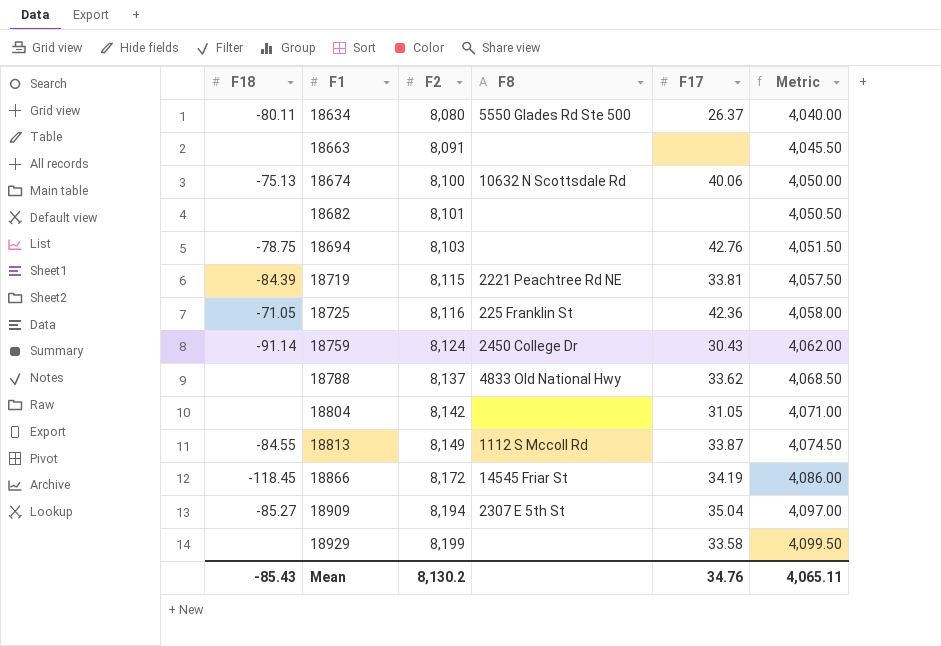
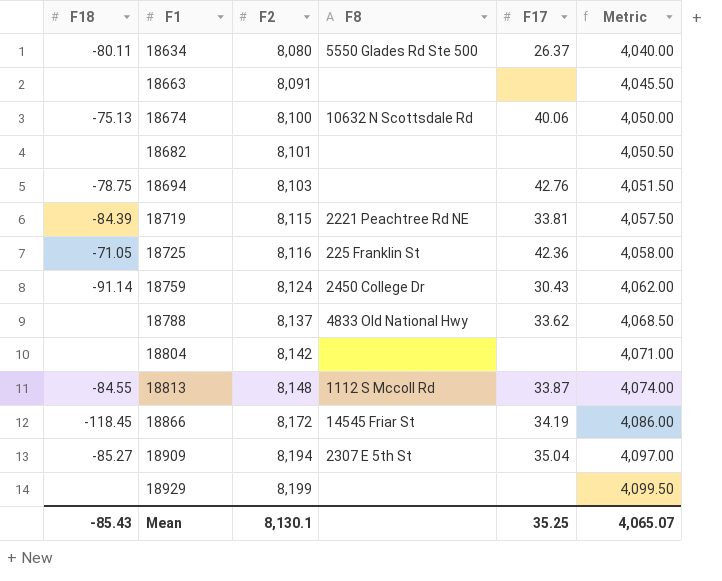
18804 | F17: 31.05 -> none
18813 | F2: 8,149 -> 8,148
18813 | Metric: 4,074.50 -> 4,074.00
18929 | F17: 33.58 -> none
Mean | F2: 8,130.2 -> 8,130.1
Mean | F17: 34.76 -> 35.25
Mean | Metric: 4,065.11 -> 4,065.07

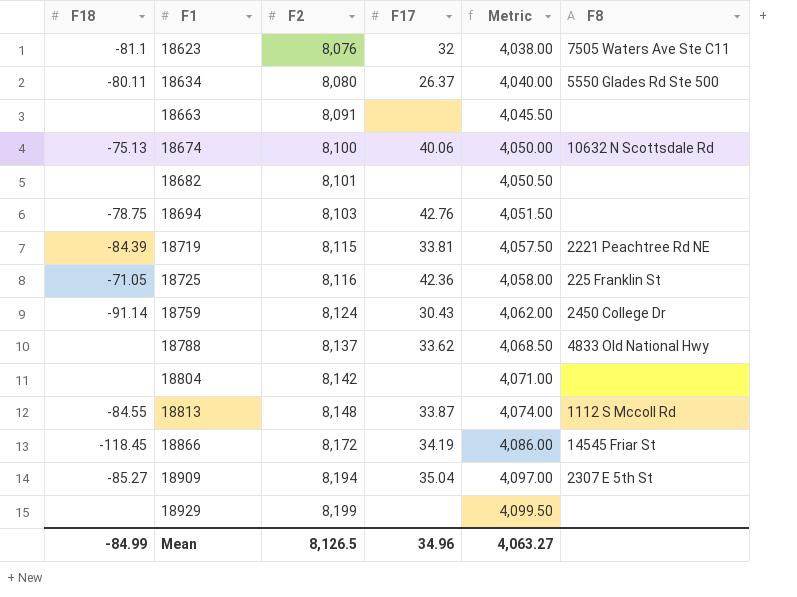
column F8 | position: 4 -> 6
row 18623: none -> -81.1 | 8,076 | 32 | 4,038.00 | 7505 Waters Ave Ste C11
Mean | F18: -85.43 -> -84.99
Mean | F2: 8,130.1 -> 8,126.5
Mean | F17: 35.25 -> 34.96
Mean | Metric: 4,065.07 -> 4,063.27

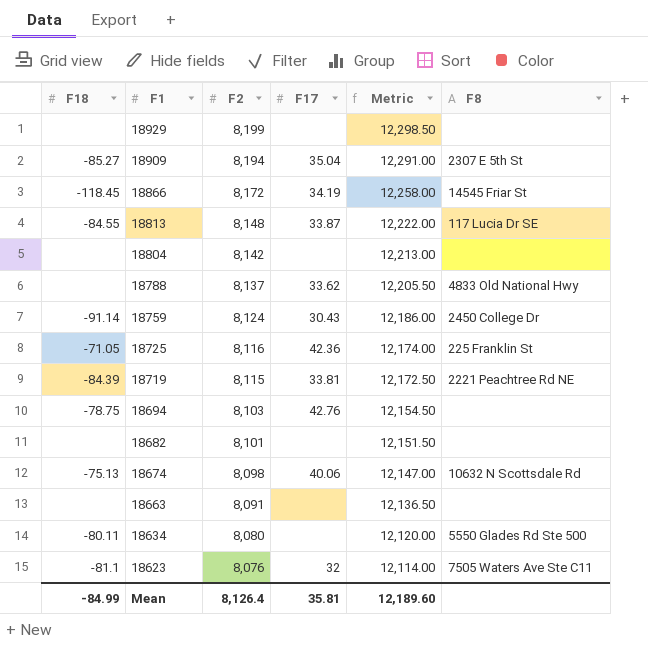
row order: F1 ascending -> F1 descending
column Metric | formula: [F2] * 0.5 -> [F2] * 1.5
18813 | F8: 1112 S Mccoll Rd -> 117 Lucia Dr SE
18674 | F2: 8,100 -> 8,098
18634 | F17: 26.37 -> none
Mean | F2: 8,126.5 -> 8,126.4
Mean | F17: 34.96 -> 35.81
Mean | Metric: 4,063.27 -> 12,189.60

